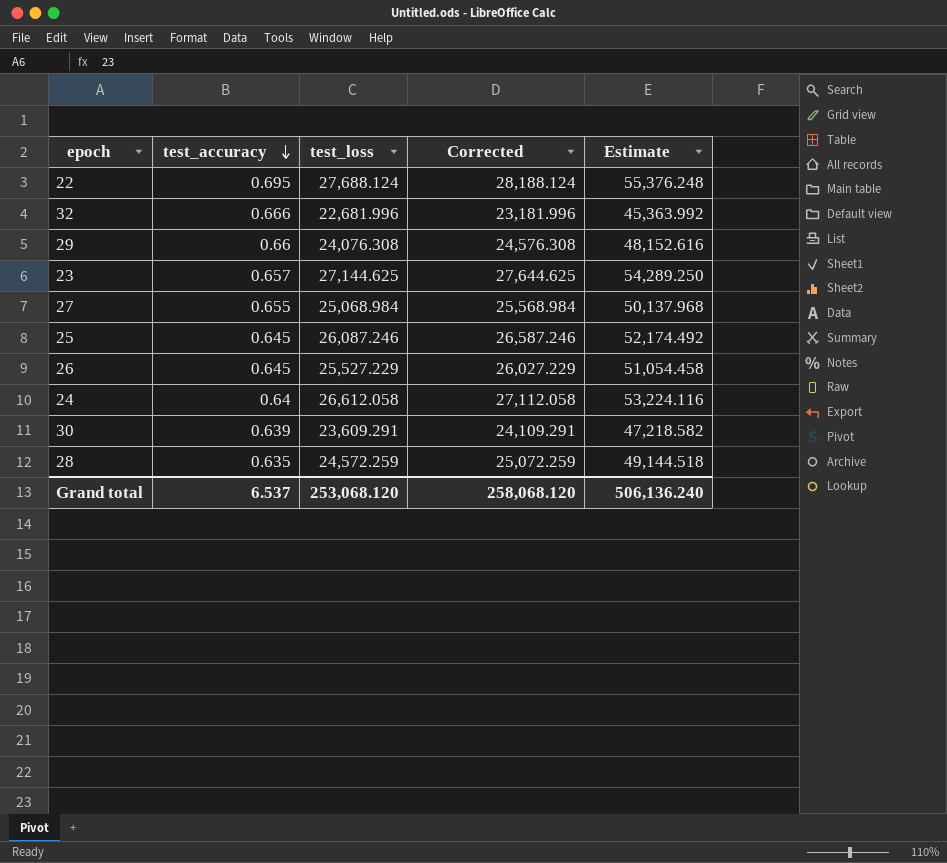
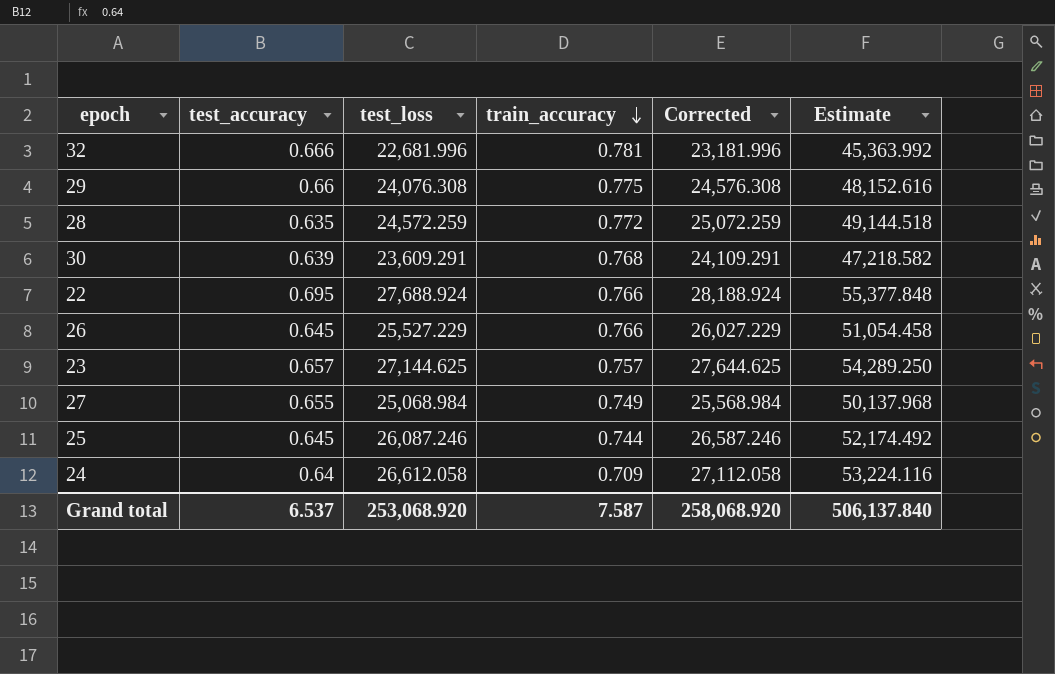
row order: test_accuracy descending -> train_accuracy descending
column train_accuracy | position: none -> 4
22 | test_loss: 27,688.124 -> 27,688.924
22 | Corrected: 28,188.124 -> 28,188.924
22 | Estimate: 55,376.248 -> 55,377.848
Grand total | test_loss: 253,068.120 -> 253,068.920
Grand total | Corrected: 258,068.120 -> 258,068.920
Grand total | Estimate: 506,136.240 -> 506,137.840

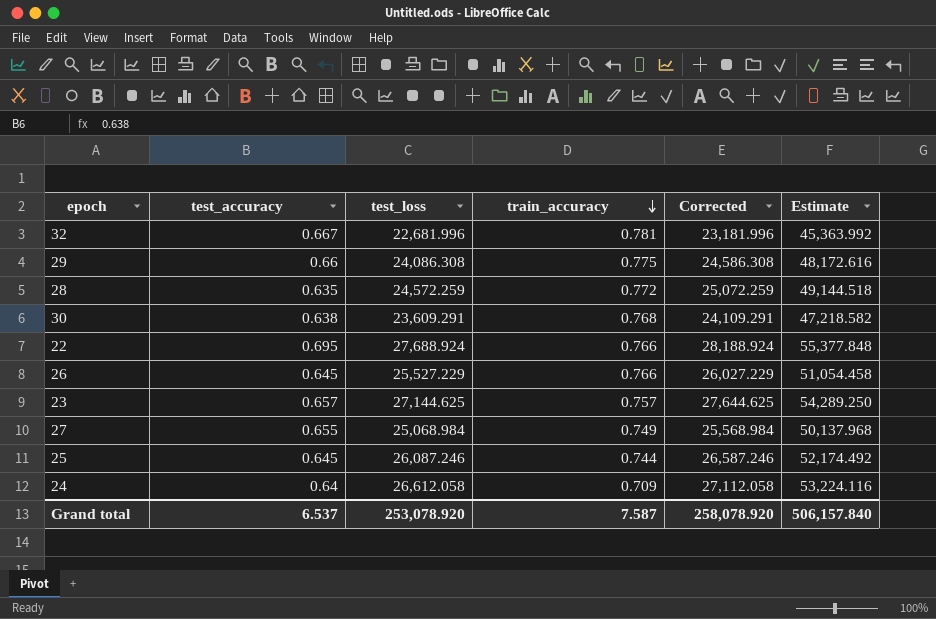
32 | test_accuracy: 0.666 -> 0.667
29 | test_loss: 24,076.308 -> 24,086.308
29 | Corrected: 24,576.308 -> 24,586.308
29 | Estimate: 48,152.616 -> 48,172.616
30 | test_accuracy: 0.639 -> 0.638
Grand total | test_loss: 253,068.920 -> 253,078.920
Grand total | Corrected: 258,068.920 -> 258,078.920
Grand total | Estimate: 506,137.840 -> 506,157.840

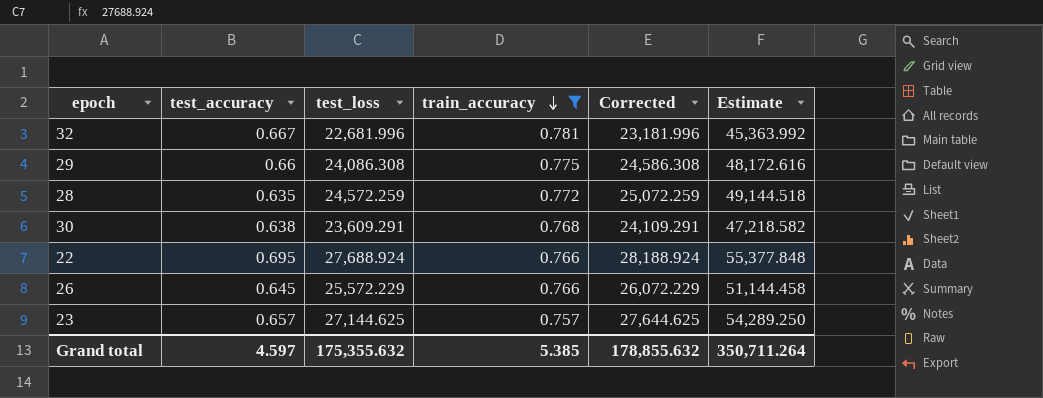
filter: none -> train_accuracy >= 0.757
26 | test_loss: 25,527.229 -> 25,572.229
26 | Corrected: 26,027.229 -> 26,072.229
26 | Estimate: 51,054.458 -> 51,144.458
Grand total | test_accuracy: 6.537 -> 4.597
Grand total | test_loss: 253,078.920 -> 175,355.632
Grand total | train_accuracy: 7.587 -> 5.385
Grand total | Corrected: 258,078.920 -> 178,855.632
Grand total | Estimate: 506,157.840 -> 350,711.264

